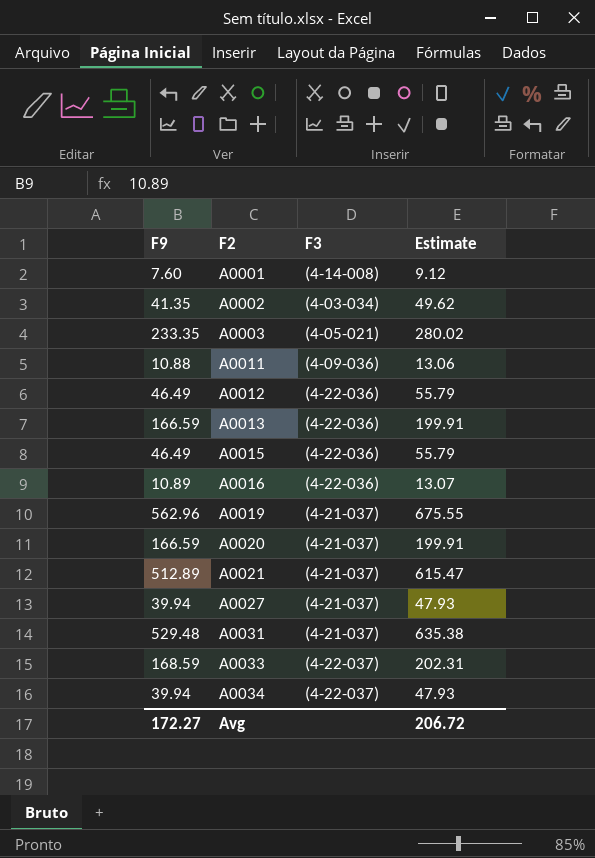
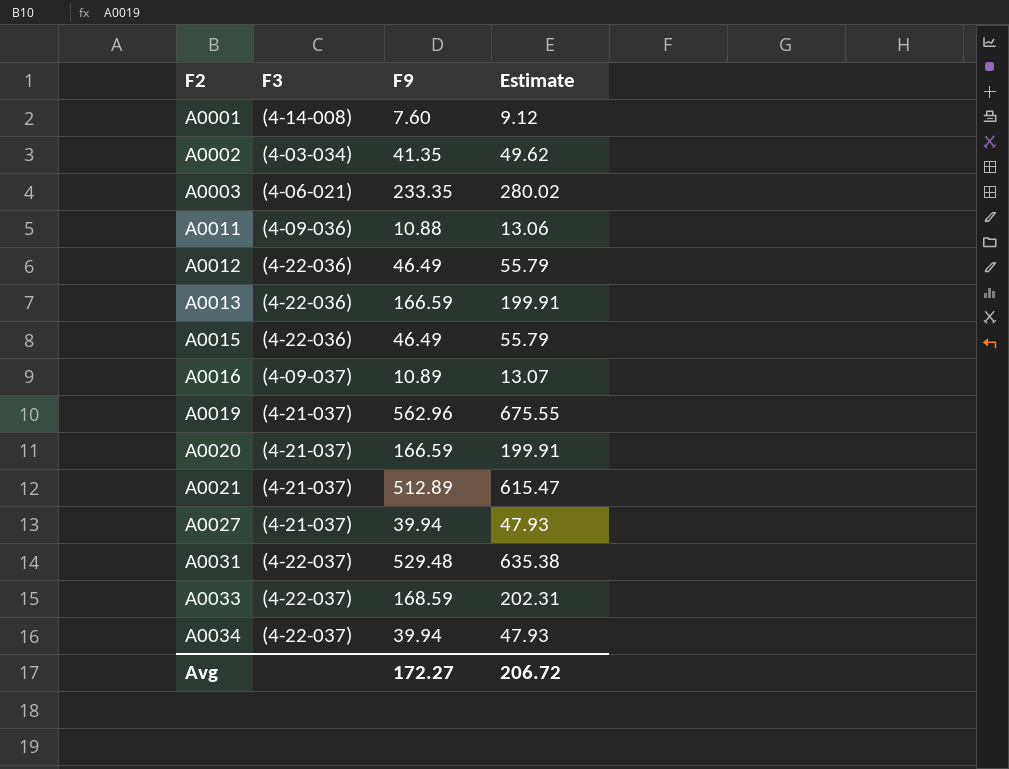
column F9 | position: 1 -> 3
A0003 | F3: (4-05-021) -> (4-06-021)
A0016 | F3: (4-22-036) -> (4-09-037)
A0031 | F3: (4-21-037) -> (4-22-037)

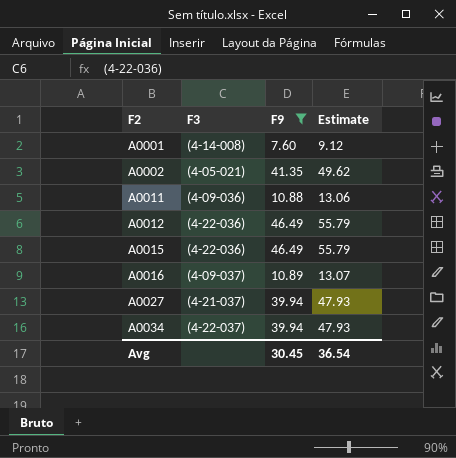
filter: none -> F9 <= 46.49
A0002 | F3: (4-03-034) -> (4-05-021)
Avg | F9: 172.27 -> 30.45
Avg | Estimate: 206.72 -> 36.54

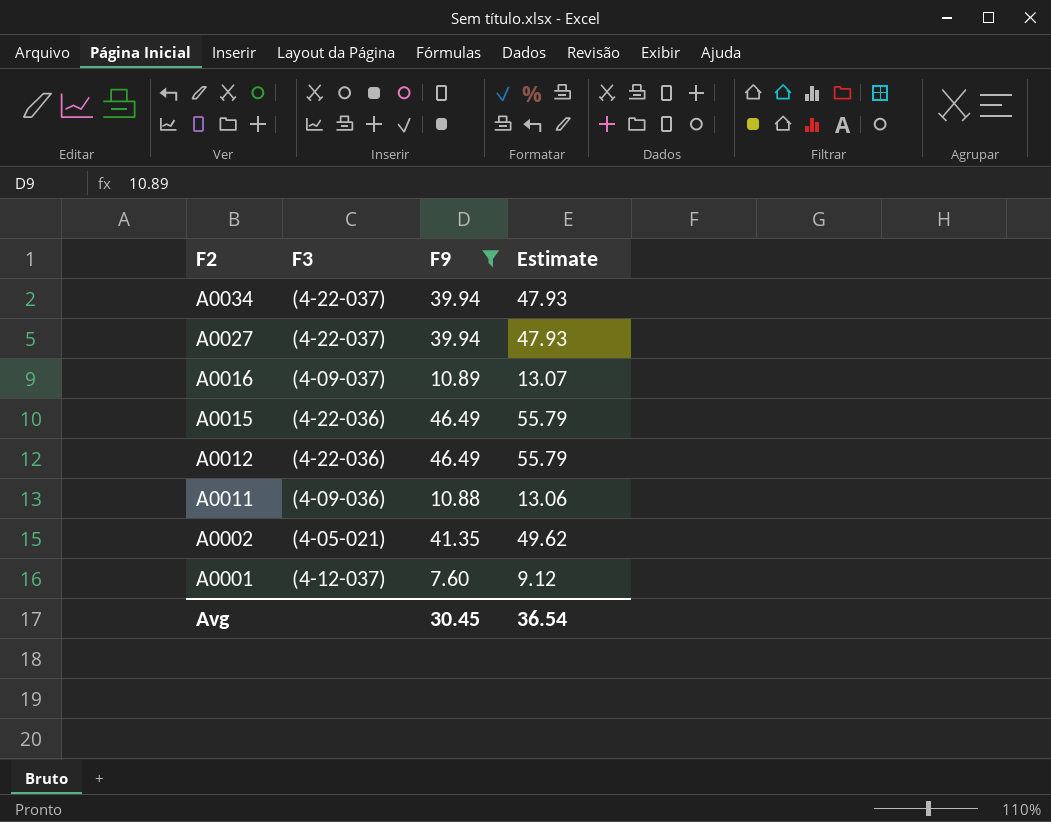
row order: F2 ascending -> F2 descending
A0027 | F3: (4-21-037) -> (4-22-037)
A0001 | F3: (4-14-008) -> (4-12-037)

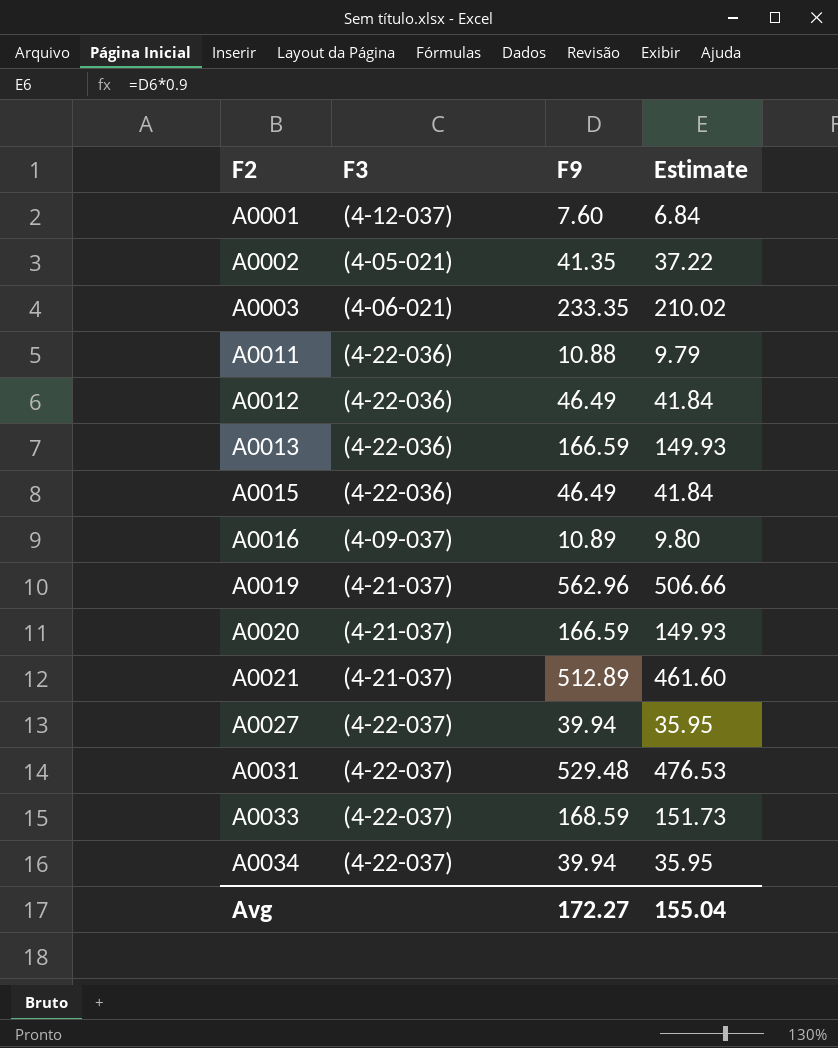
filter: F9 <= 46.49 -> none
row order: F2 descending -> F2 ascending
column Estimate | formula: [F9] * 1.2 -> [F9] * 0.9
A0011 | F3: (4-09-036) -> (4-22-036)
Avg | F9: 30.45 -> 172.27
Avg | Estimate: 36.54 -> 155.04

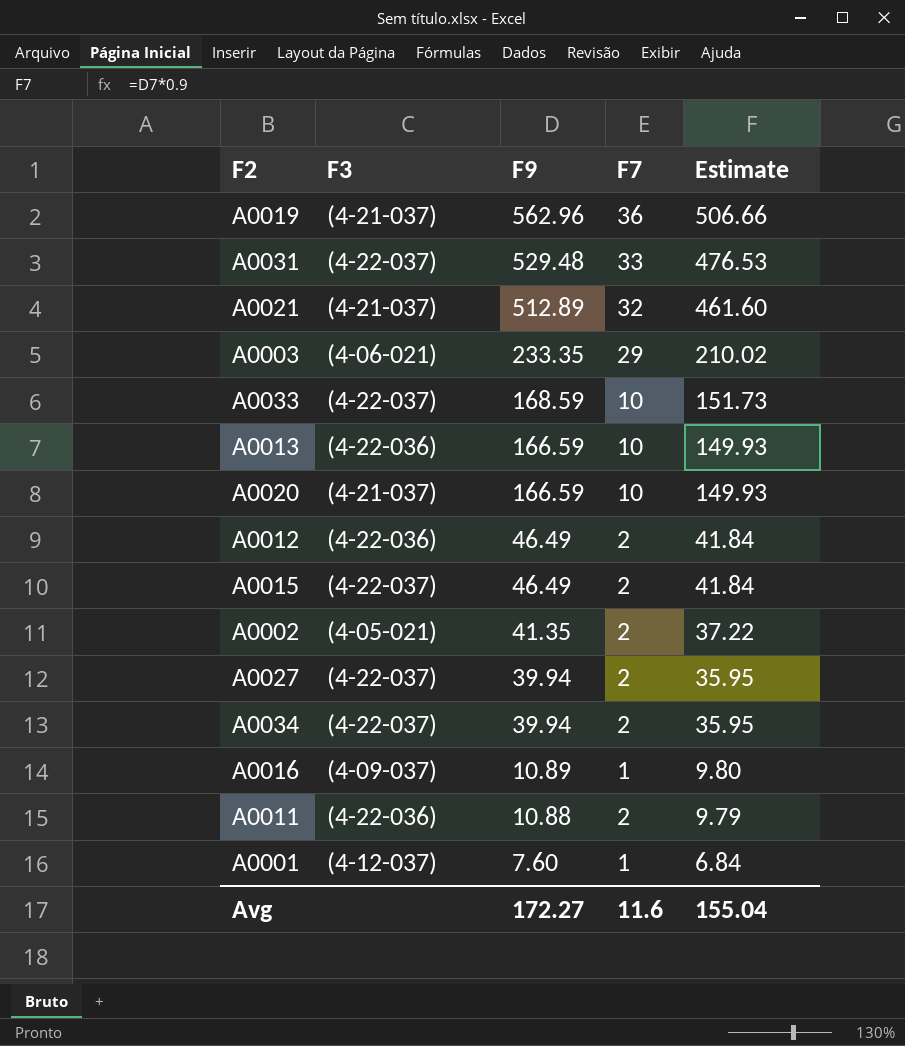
row order: F2 ascending -> F9 descending
column F7 | position: none -> 4
A0015 | F3: (4-22-036) -> (4-22-037)

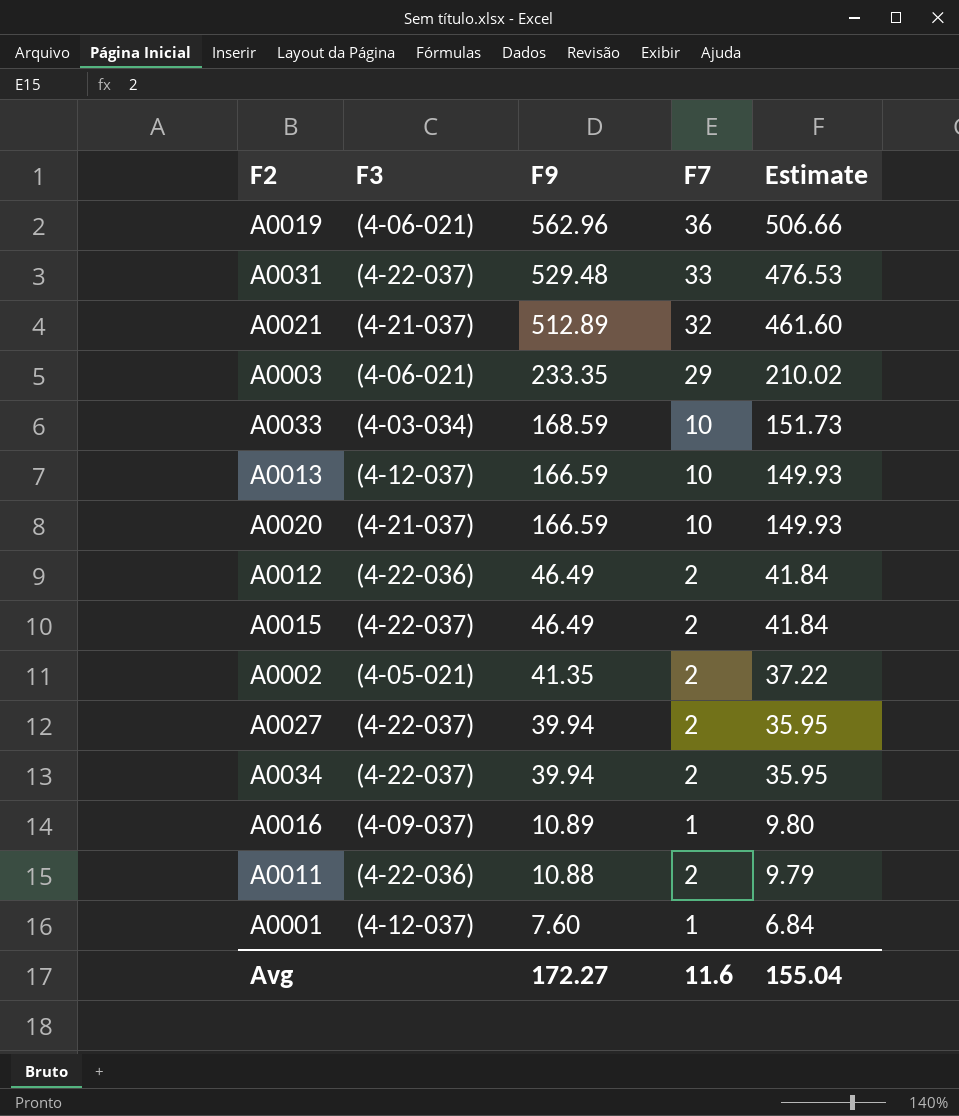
A0019 | F3: (4-21-037) -> (4-06-021)
A0033 | F3: (4-22-037) -> (4-03-034)
A0013 | F3: (4-22-036) -> (4-12-037)

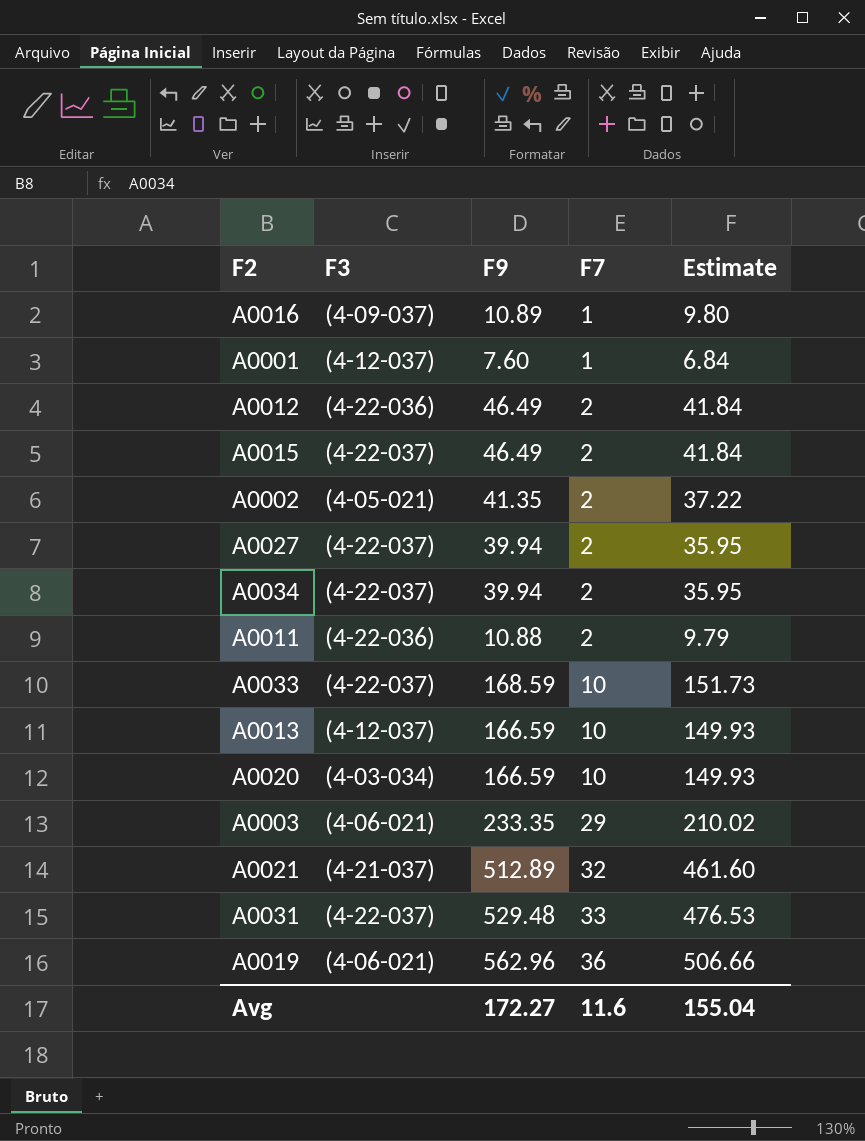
row order: F9 descending -> F7 ascending
A0033 | F3: (4-03-034) -> (4-22-037)
A0020 | F3: (4-21-037) -> (4-03-034)

